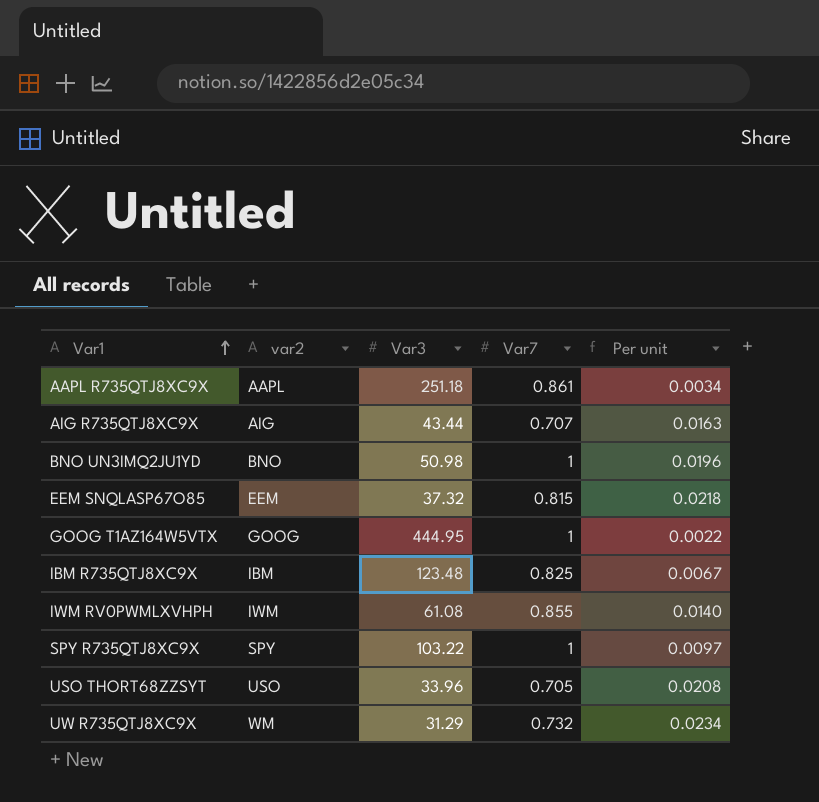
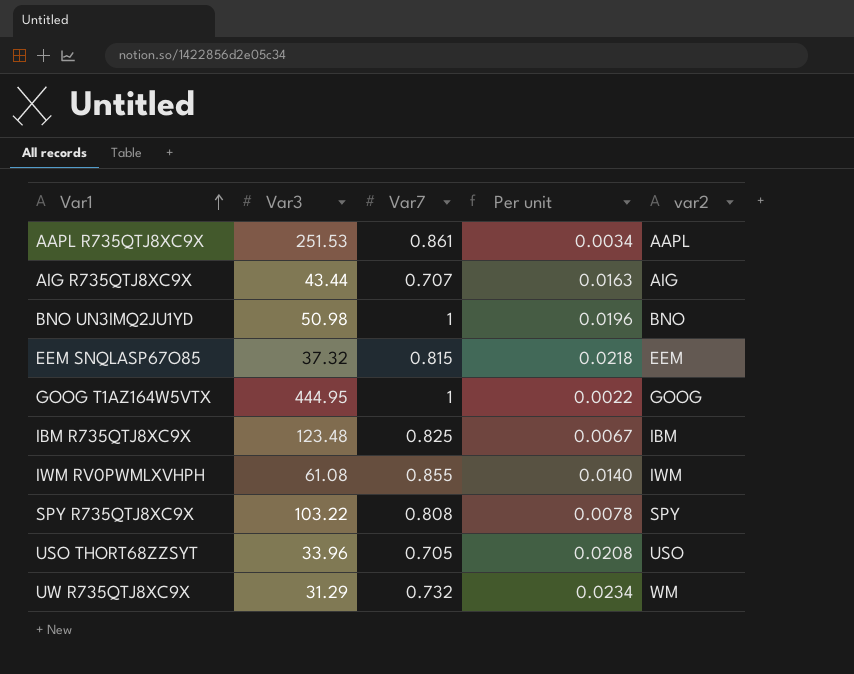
column var2 | position: 2 -> 5
AAPL R735QTJ8XC9X | Var3: 251.18 -> 251.53
SPY R735QTJ8XC9X | Var7: 1 -> 0.808
SPY R735QTJ8XC9X | Per unit: 0.0097 -> 0.0078

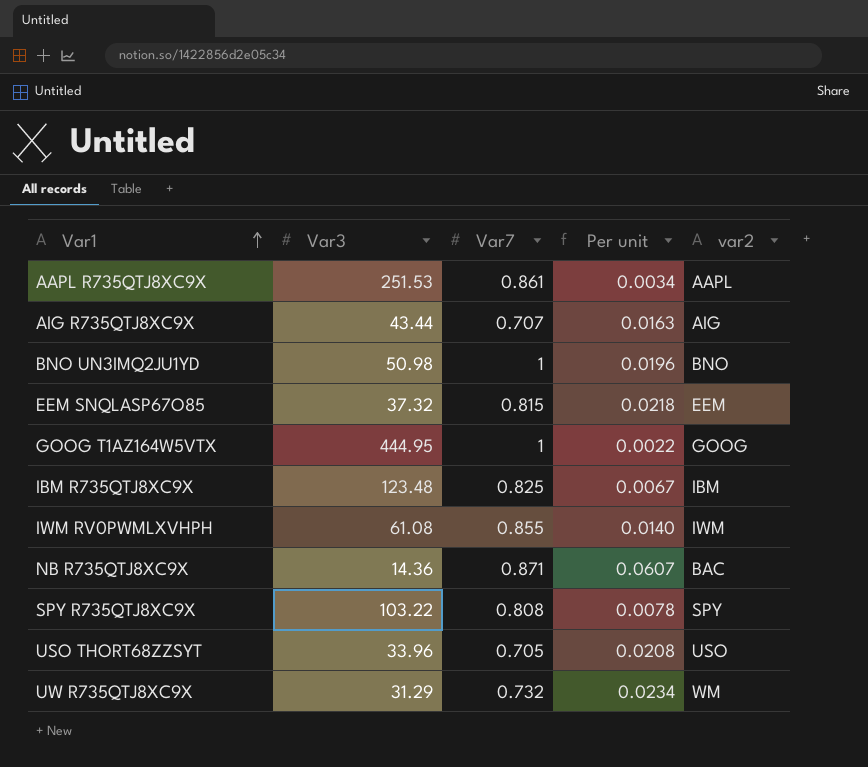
row NB R735QTJ8XC9X: none -> 14.36 | 0.871 | 0.0607 | BAC

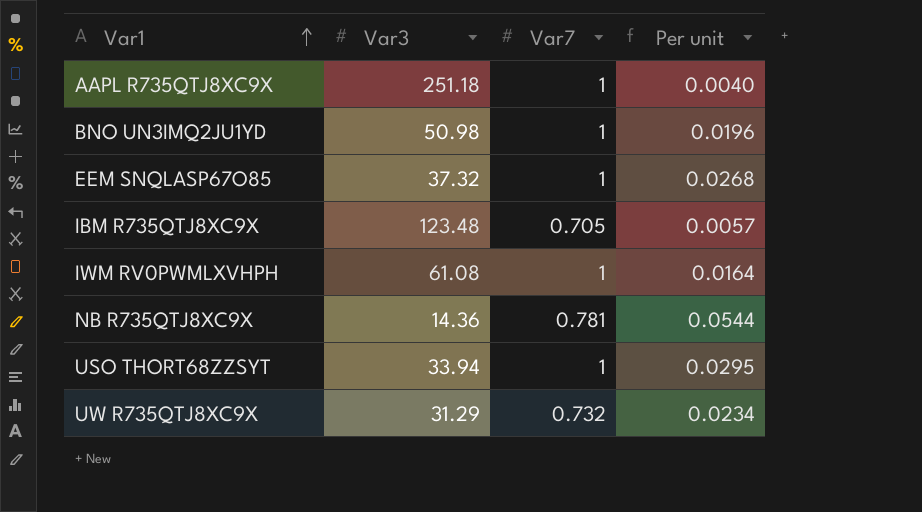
column var2 | position: 5 -> none
row AIG R735QTJ8XC9X: 43.44 | 0.707 | 0.0163 | AIG -> none
row GOOG T1AZ164W5VTX: 444.95 | 1 | 0.0022 | GOOG -> none
row SPY R735QTJ8XC9X: 103.22 | 0.808 | 0.0078 | SPY -> none
AAPL R735QTJ8XC9X | Var3: 251.53 -> 251.18
AAPL R735QTJ8XC9X | Var7: 0.861 -> 1
AAPL R735QTJ8XC9X | Per unit: 0.0034 -> 0.0040
EEM SNQLASP67O85 | Var7: 0.815 -> 1
EEM SNQLASP67O85 | Per unit: 0.0218 -> 0.0268
IBM R735QTJ8XC9X | Var7: 0.825 -> 0.705
IBM R735QTJ8XC9X | Per unit: 0.0067 -> 0.0057
IWM RV0PWMLXVHPH | Var7: 0.855 -> 1
IWM RV0PWMLXVHPH | Per unit: 0.0140 -> 0.0164
NB R735QTJ8XC9X | Var7: 0.871 -> 0.781
NB R735QTJ8XC9X | Per unit: 0.0607 -> 0.0544
USO THORT68ZZSYT | Var3: 33.96 -> 33.94
USO THORT68ZZSYT | Var7: 0.705 -> 1
USO THORT68ZZSYT | Per unit: 0.0208 -> 0.0295

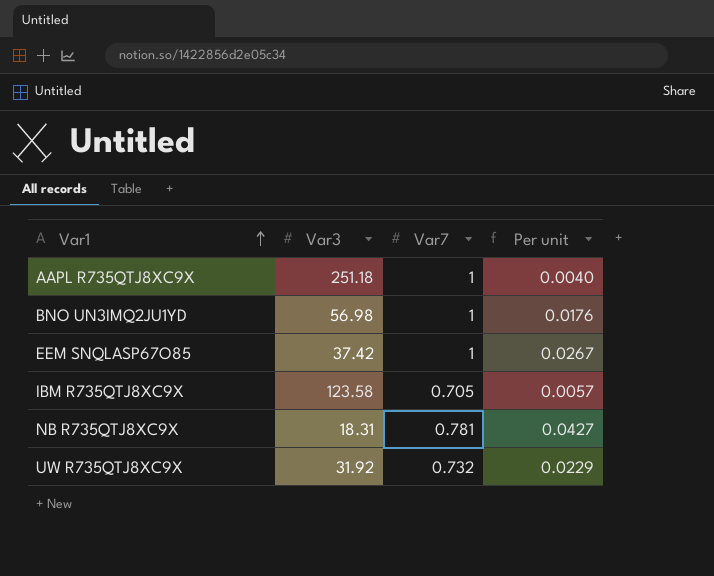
row IWM RV0PWMLXVHPH: 61.08 | 1 | 0.0164 -> none
row USO THORT68ZZSYT: 33.94 | 1 | 0.0295 -> none
BNO UN3IMQ2JU1YD | Var3: 50.98 -> 56.98
BNO UN3IMQ2JU1YD | Per unit: 0.0196 -> 0.0176
EEM SNQLASP67O85 | Var3: 37.32 -> 37.42
EEM SNQLASP67O85 | Per unit: 0.0268 -> 0.0267
IBM R735QTJ8XC9X | Var3: 123.48 -> 123.58
NB R735QTJ8XC9X | Var3: 14.36 -> 18.31
NB R735QTJ8XC9X | Per unit: 0.0544 -> 0.0427
UW R735QTJ8XC9X | Var3: 31.29 -> 31.92
UW R735QTJ8XC9X | Per unit: 0.0234 -> 0.0229

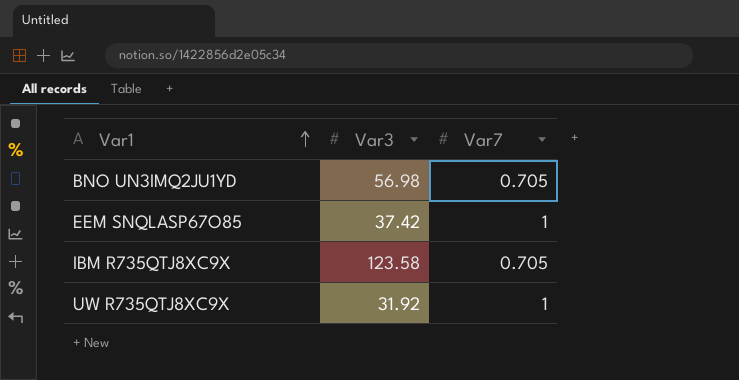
column Per unit | formula: [Var7] / [Var3] -> none
row AAPL R735QTJ8XC9X: 251.18 | 1 | 0.0040 -> none
row NB R735QTJ8XC9X: 18.31 | 0.781 | 0.0427 -> none
BNO UN3IMQ2JU1YD | Var7: 1 -> 0.705
UW R735QTJ8XC9X | Var7: 0.732 -> 1

